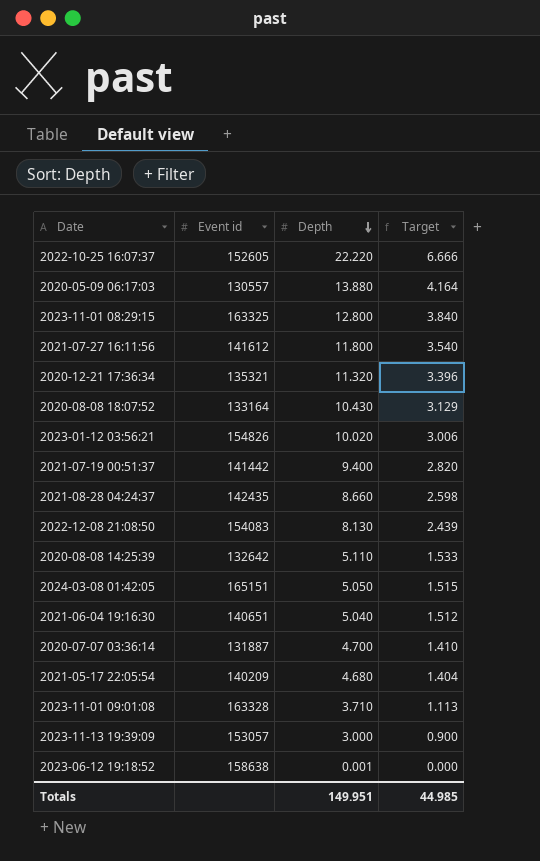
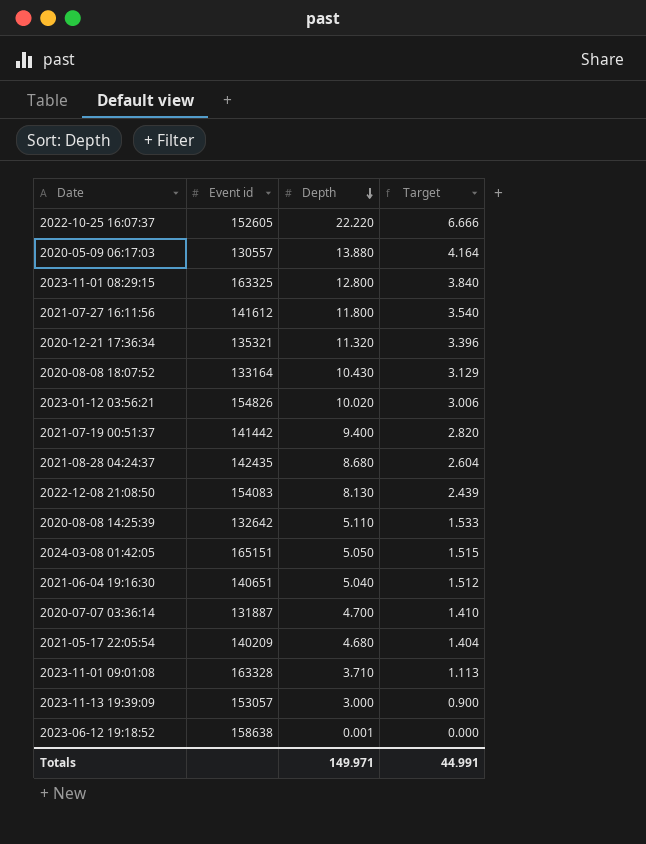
2021-08-28 04:24:37 | Depth: 8.660 -> 8.680
2021-08-28 04:24:37 | Target: 2.598 -> 2.604
Totals | Depth: 149.951 -> 149.971
Totals | Target: 44.985 -> 44.991

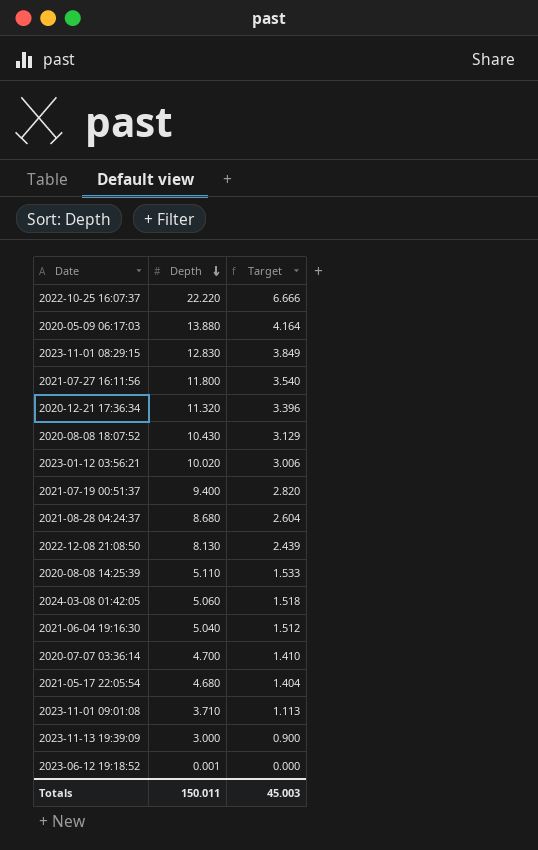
column Event id | position: 2 -> none
2023-11-01 08:29:15 | Depth: 12.800 -> 12.830
2023-11-01 08:29:15 | Target: 3.840 -> 3.849
2024-03-08 01:42:05 | Depth: 5.050 -> 5.060
2024-03-08 01:42:05 | Target: 1.515 -> 1.518
Totals | Depth: 149.971 -> 150.011
Totals | Target: 44.991 -> 45.003

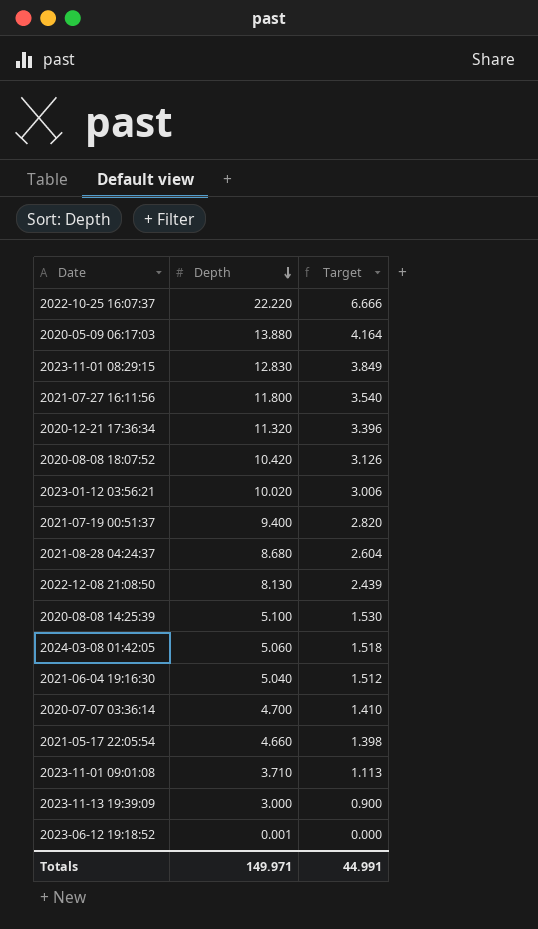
2020-08-08 18:07:52 | Depth: 10.430 -> 10.420
2020-08-08 18:07:52 | Target: 3.129 -> 3.126
2020-08-08 14:25:39 | Depth: 5.110 -> 5.100
2020-08-08 14:25:39 | Target: 1.533 -> 1.530
2021-05-17 22:05:54 | Depth: 4.680 -> 4.660
2021-05-17 22:05:54 | Target: 1.404 -> 1.398
Totals | Depth: 150.011 -> 149.971
Totals | Target: 45.003 -> 44.991

